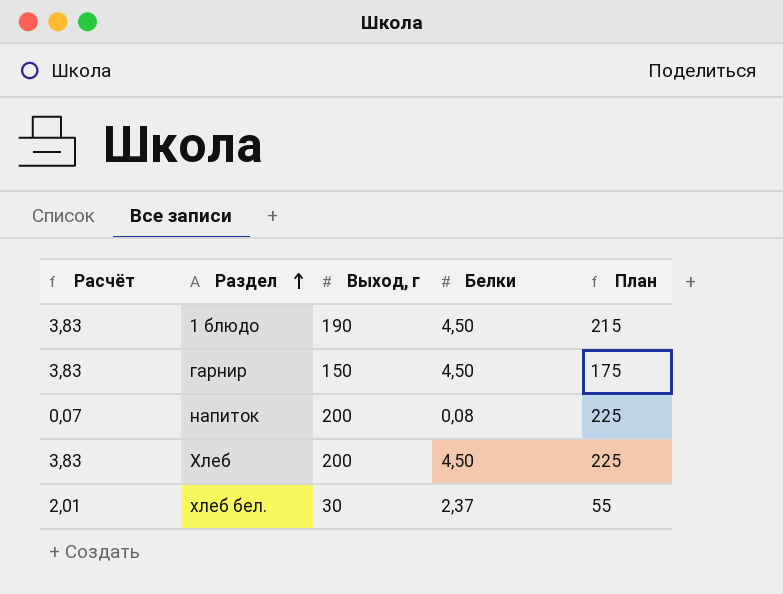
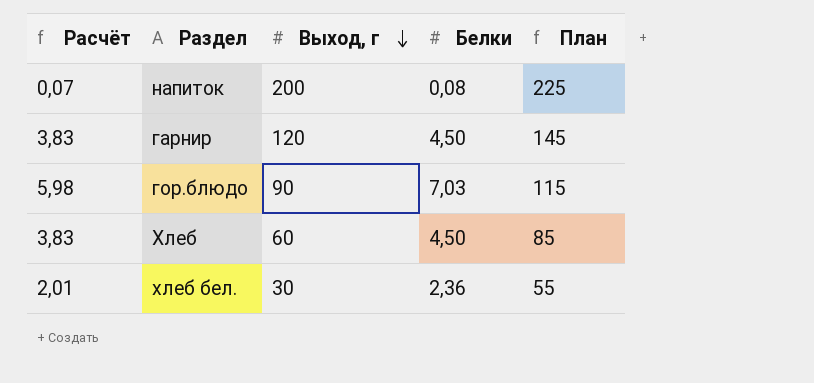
row order: Раздел ascending -> Выход, г descending
row 1 блюдо: 3,83 | 190 | 4,50 | 215 -> none
гарнир | Выход, г: 150 -> 120
гарнир | План: 175 -> 145
row гор.блюдо: none -> 5,98 | 90 | 7,03 | 115
Хлеб | Выход, г: 200 -> 60
Хлеб | План: 225 -> 85
хлеб бел. | Белки: 2,37 -> 2,36

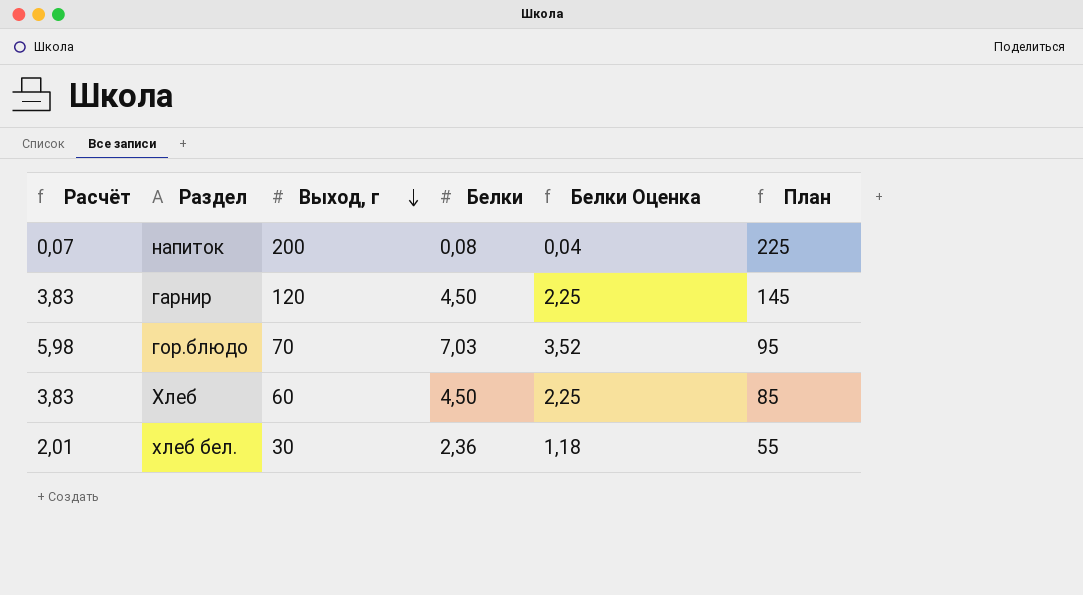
column Белки Оценка | formula: none -> [Белки] * 0,5
гор.блюдо | Выход, г: 90 -> 70
гор.блюдо | План: 115 -> 95

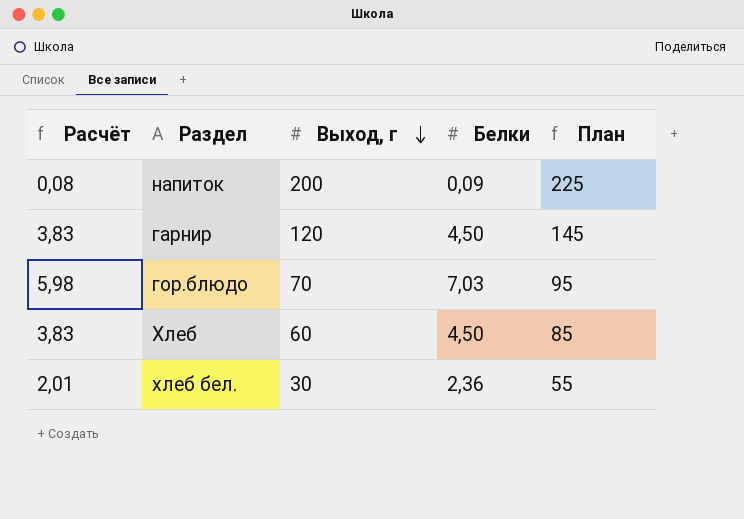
column Белки Оценка | formula: [Белки] * 0,5 -> none
напиток | Расчёт: 0,07 -> 0,08
напиток | Белки: 0,08 -> 0,09

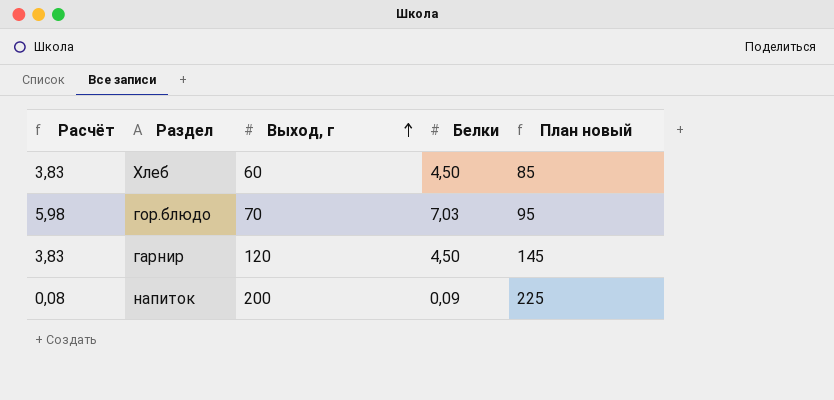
row order: Выход, г descending -> Выход, г ascending
column name: План -> План новый
row хлеб бел.: 2,01 | 30 | 2,36 | 55 -> none

